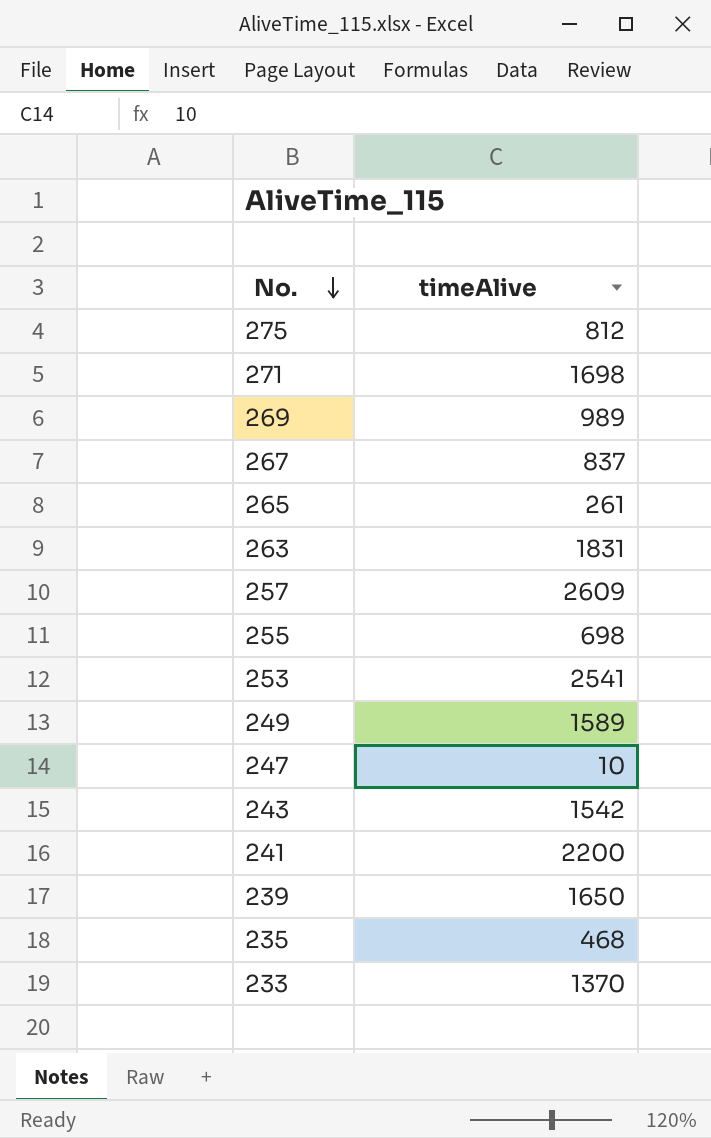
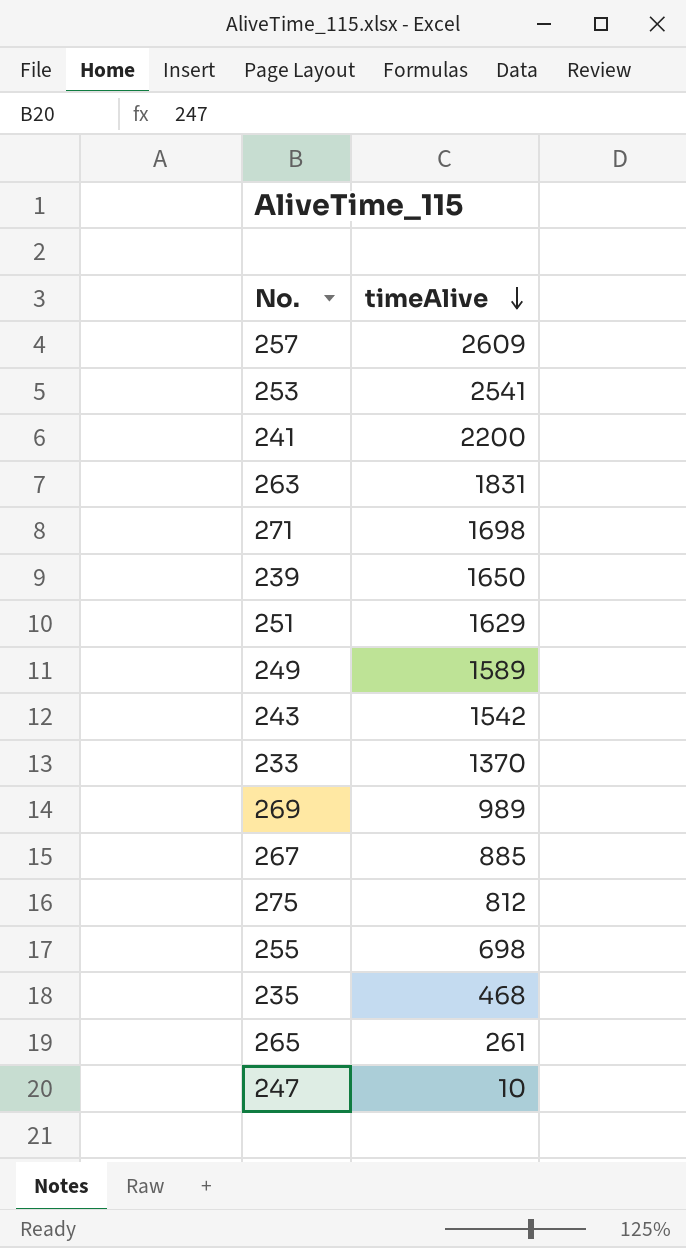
row order: No. descending -> timeAlive descending
row 251: none -> 1629
267 | timeAlive: 837 -> 885

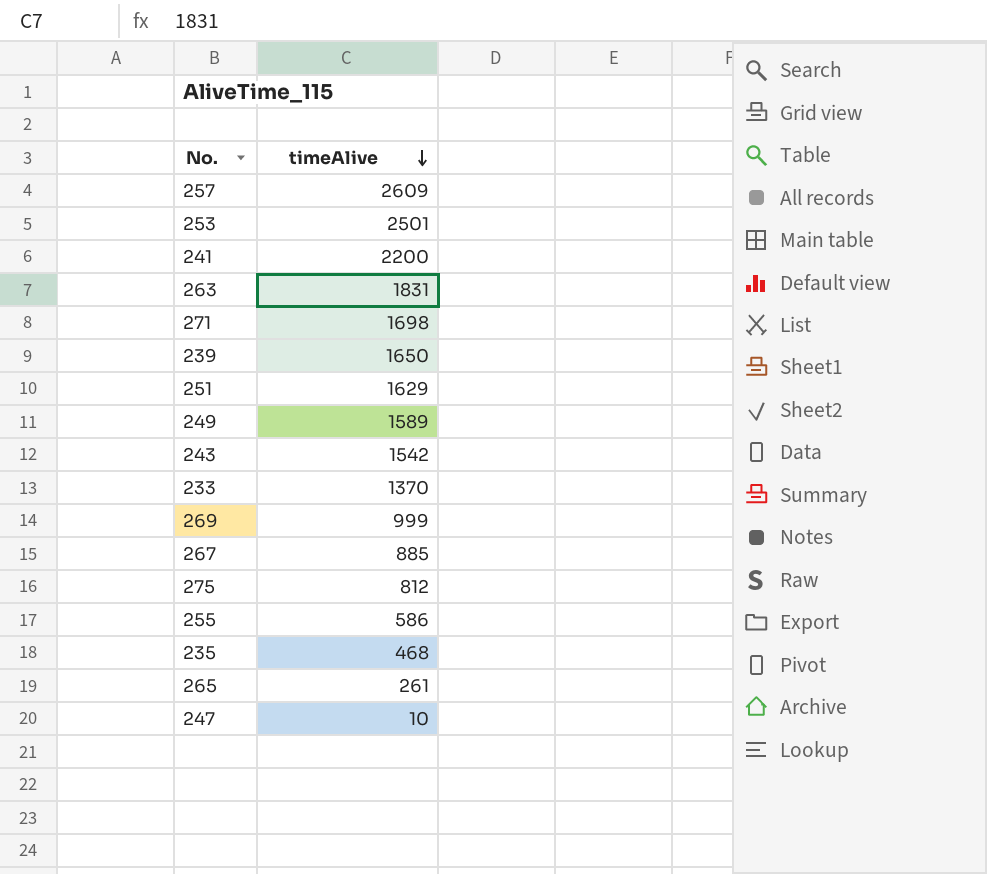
253 | timeAlive: 2541 -> 2501
269 | timeAlive: 989 -> 999
255 | timeAlive: 698 -> 586

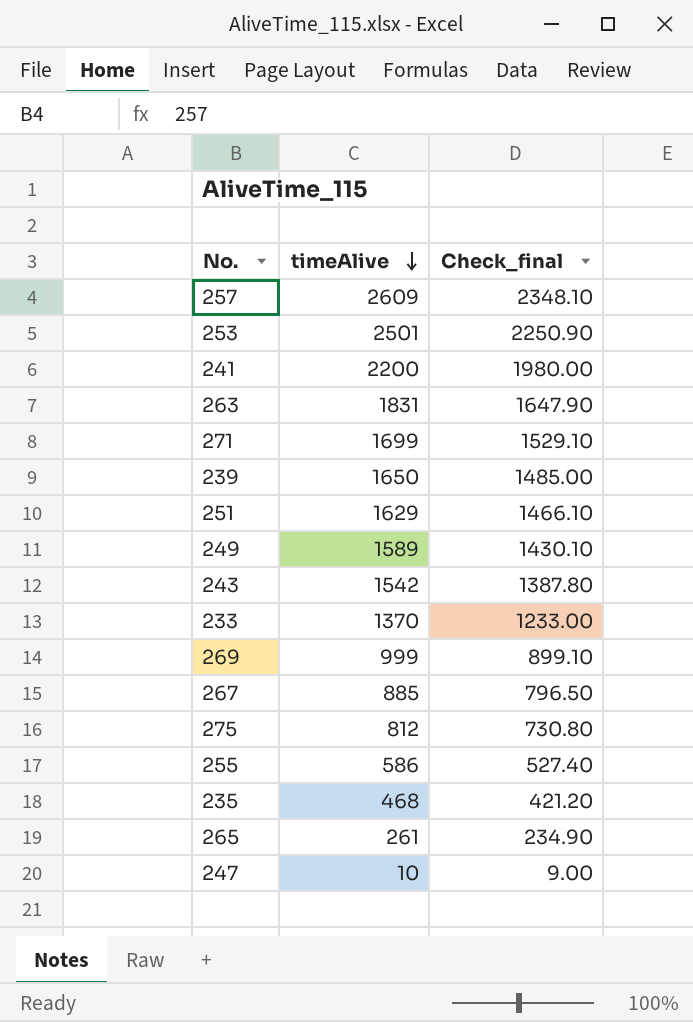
column Check_final | formula: none -> [timeAlive] * 0.9
271 | timeAlive: 1698 -> 1699

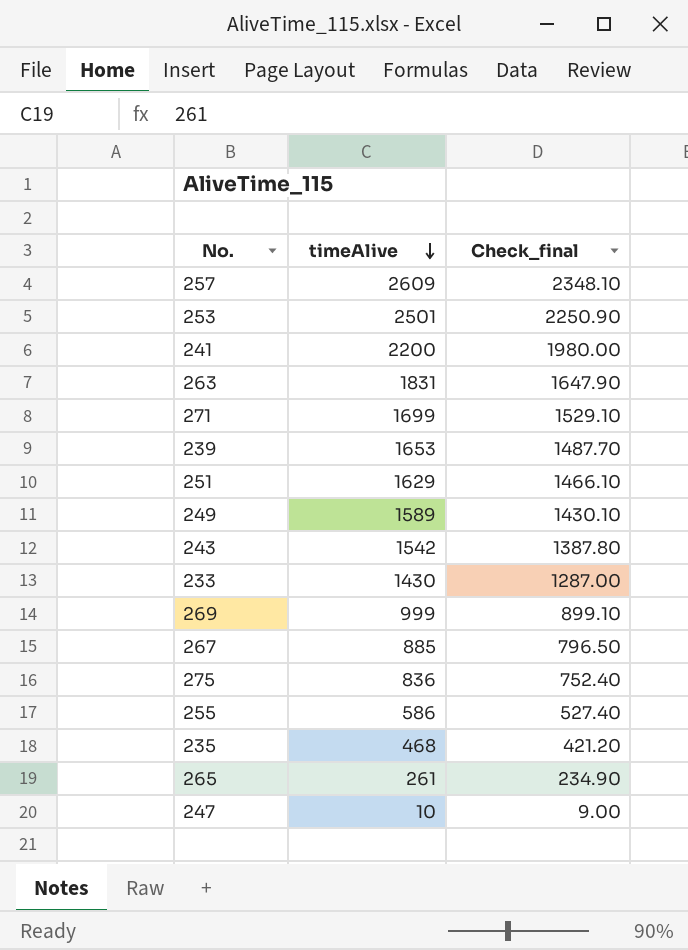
239 | timeAlive: 1650 -> 1653
239 | Check_final: 1485.00 -> 1487.70
233 | timeAlive: 1370 -> 1430
233 | Check_final: 1233.00 -> 1287.00
275 | timeAlive: 812 -> 836
275 | Check_final: 730.80 -> 752.40

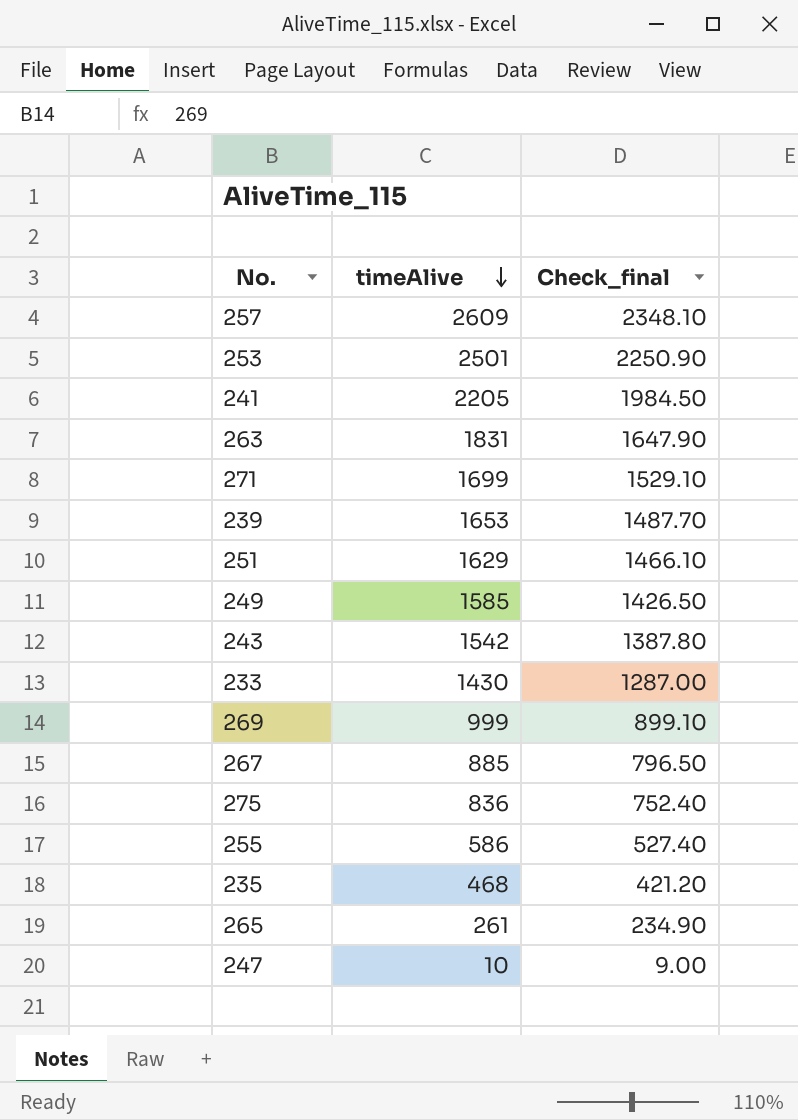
241 | timeAlive: 2200 -> 2205
241 | Check_final: 1980.00 -> 1984.50
249 | timeAlive: 1589 -> 1585
249 | Check_final: 1430.10 -> 1426.50

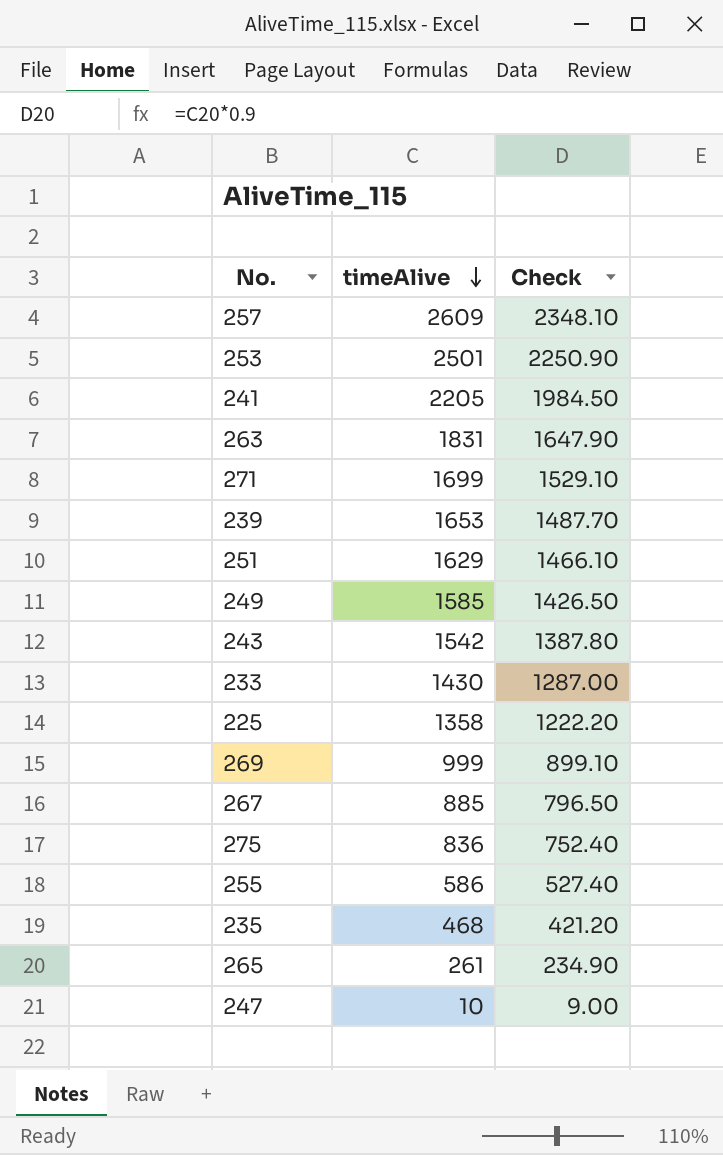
column name: Check_final -> Check
row 225: none -> 1358 | 1222.20

